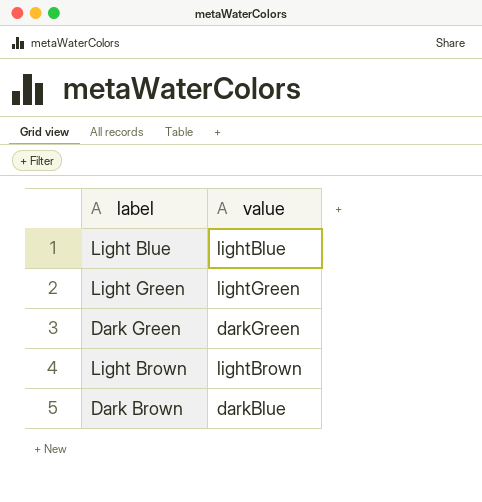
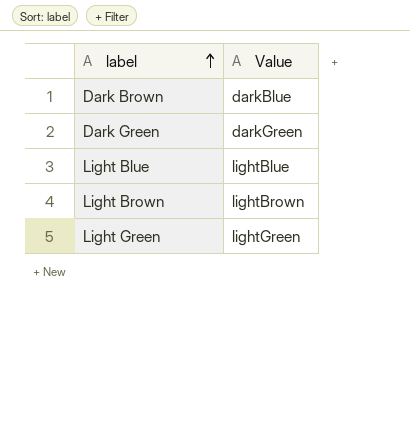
row order: none -> label ascending
column name: value -> Value

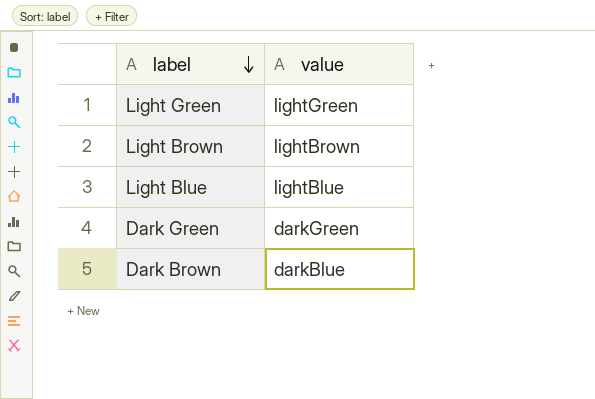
row order: label ascending -> label descending
column name: Value -> value

